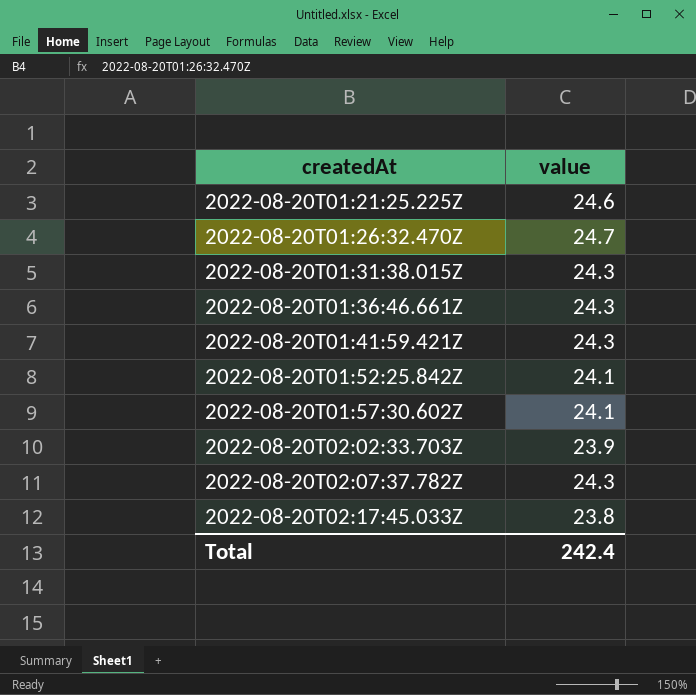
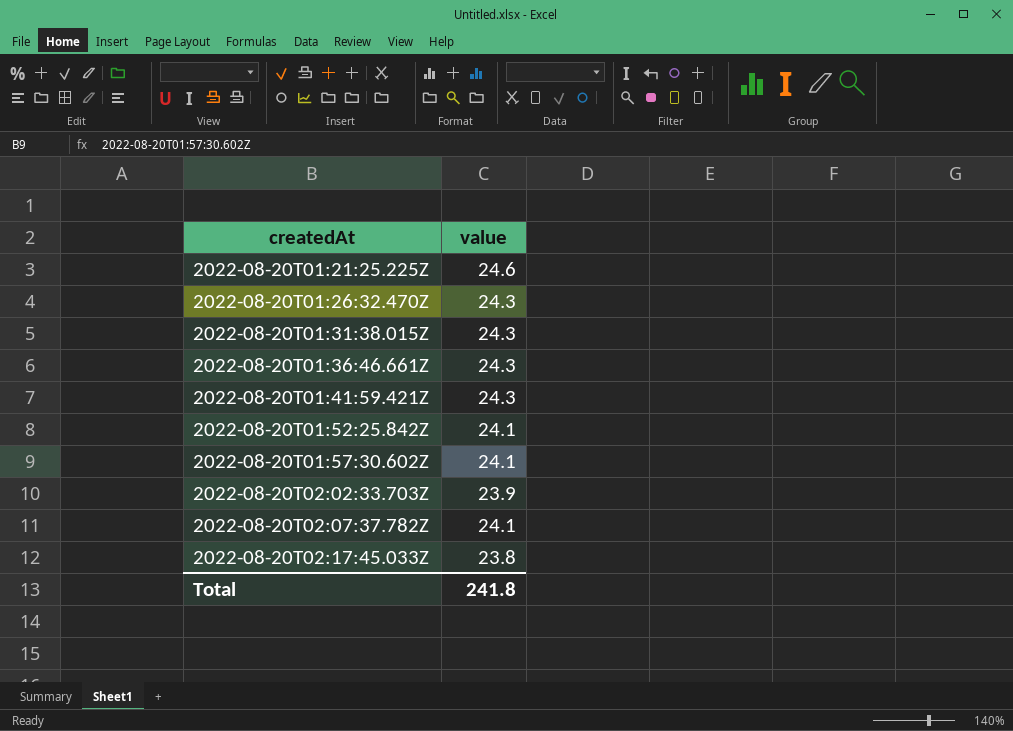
2022-08-20T01:26:32.470Z | value: 24.7 -> 24.3
2022-08-20T02:07:37.782Z | value: 24.3 -> 24.1
Total | value: 242.4 -> 241.8

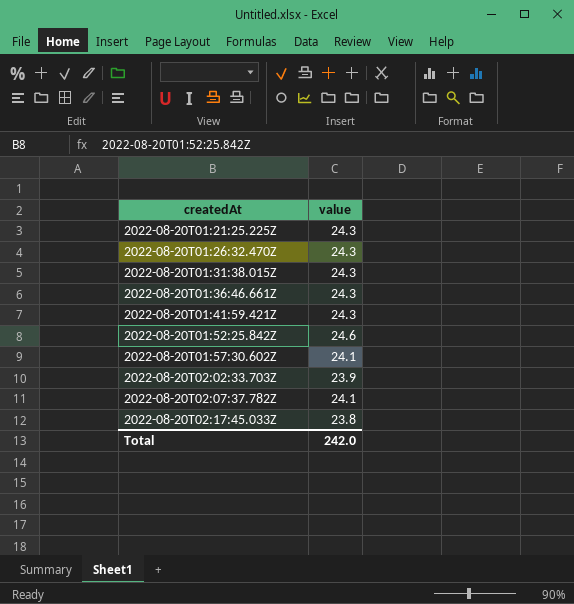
2022-08-20T01:21:25.225Z | value: 24.6 -> 24.3
2022-08-20T01:52:25.842Z | value: 24.1 -> 24.6
Total | value: 241.8 -> 242.0

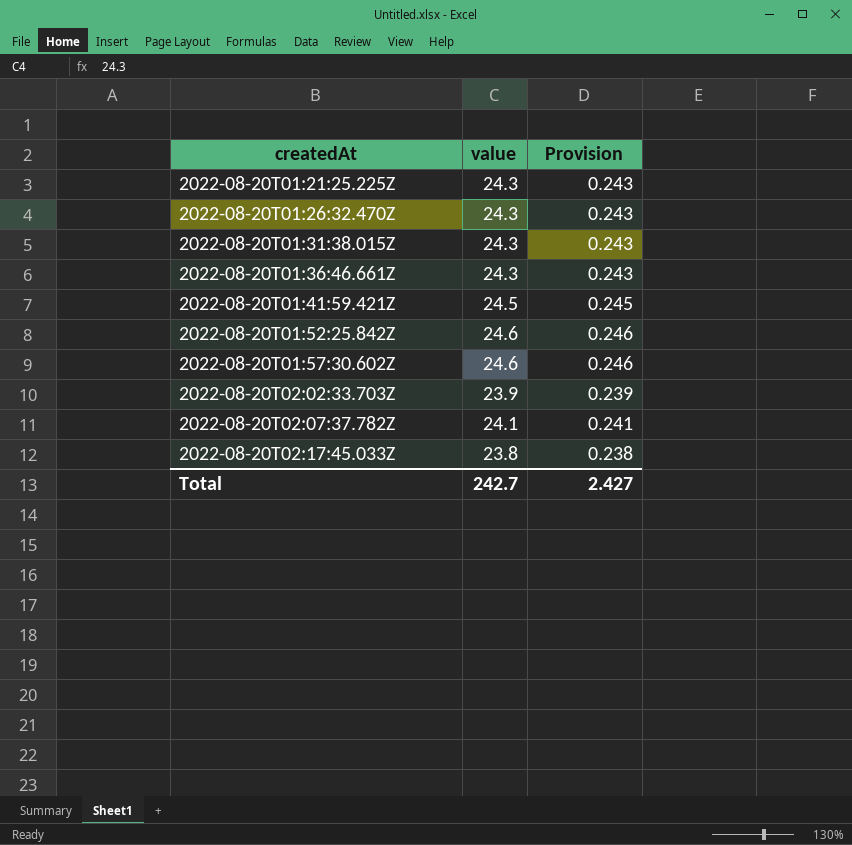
column Provision | formula: none -> [value] * 0.01
2022-08-20T01:41:59.421Z | value: 24.3 -> 24.5
2022-08-20T01:57:30.602Z | value: 24.1 -> 24.6
Total | value: 242.0 -> 242.7

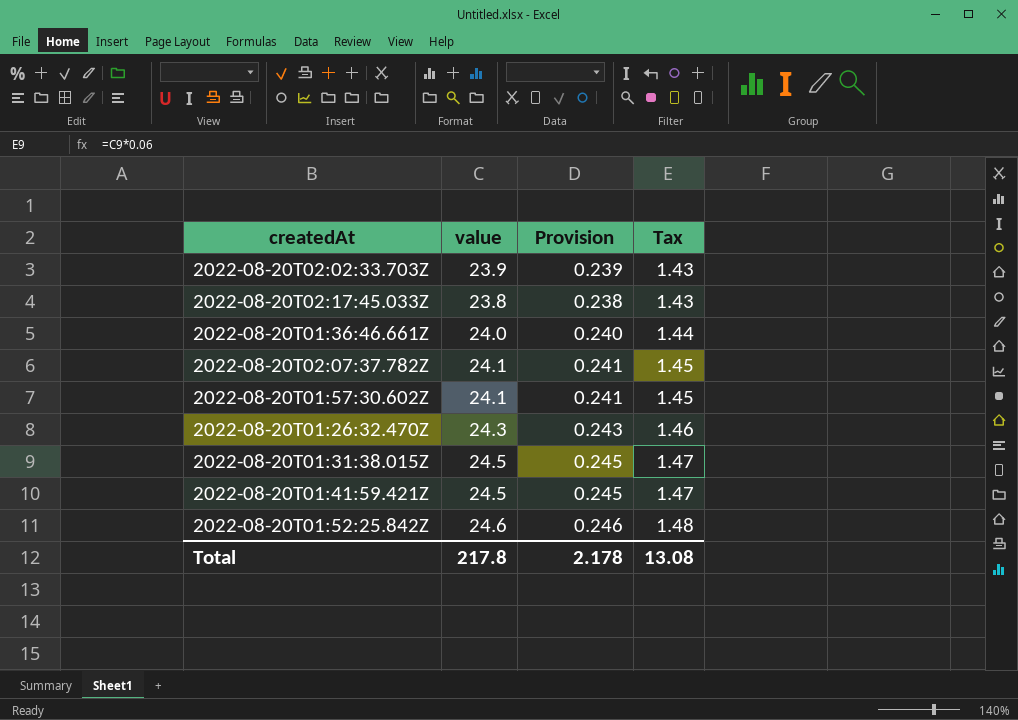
row order: createdAt ascending -> Tax ascending
column Tax | formula: none -> [value] * 0.06
row 2022-08-20T01:21:25.225Z: 24.3 | 0.243 -> none
2022-08-20T01:36:46.661Z | value: 24.3 -> 24.0
2022-08-20T01:36:46.661Z | Provision: 0.243 -> 0.240
2022-08-20T01:57:30.602Z | value: 24.6 -> 24.1
2022-08-20T01:57:30.602Z | Provision: 0.246 -> 0.241
2022-08-20T01:31:38.015Z | value: 24.3 -> 24.5
2022-08-20T01:31:38.015Z | Provision: 0.243 -> 0.245
Total | value: 242.7 -> 217.8
Total | Provision: 2.427 -> 2.178

